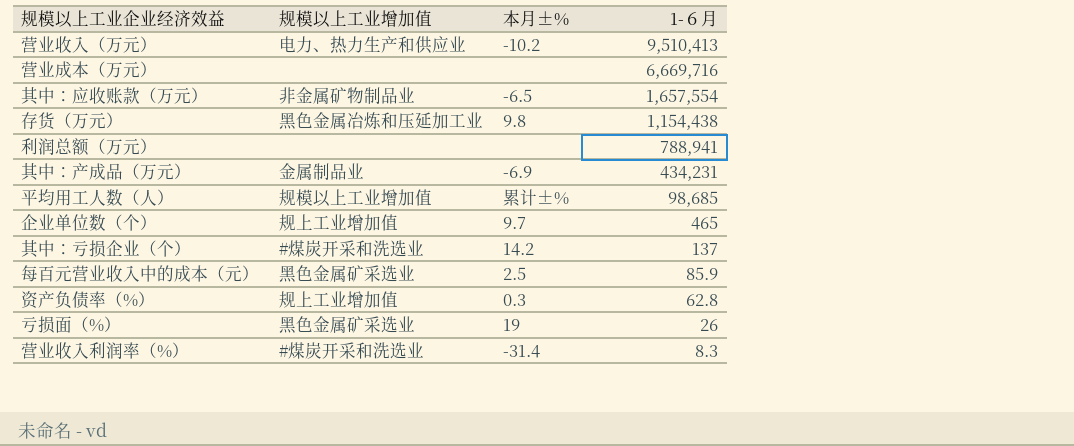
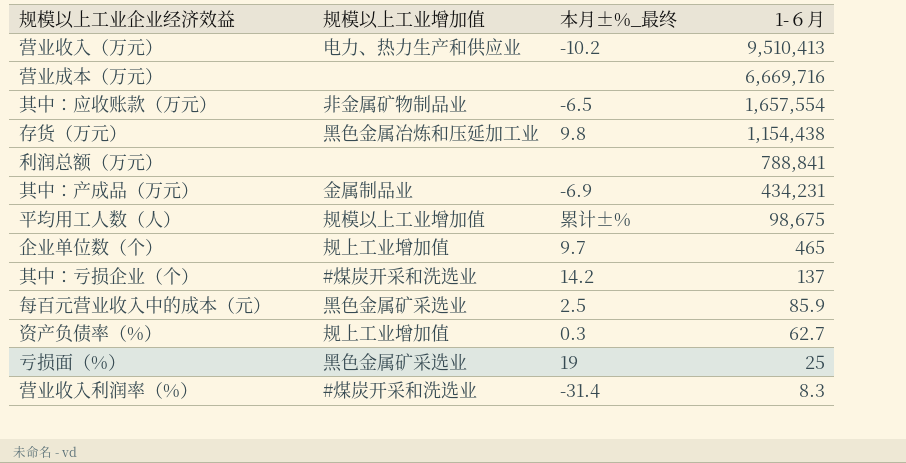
column name: 本月±% -> 本月±%_最终
利润总额（万元） | 1-６月: 788,941 -> 788,841
平均用工人数（人） | 1-６月: 98,685 -> 98,675
资产负债率（%） | 1-６月: 62.8 -> 62.7
亏损面（%） | 1-６月: 26 -> 25

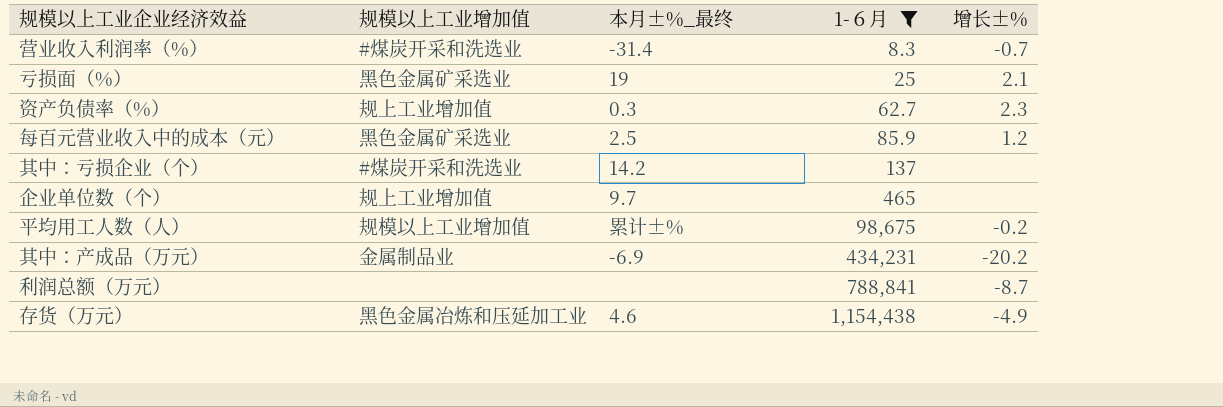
filter: none -> 1-６月 <= 1,154,438
row order: 1-６月 descending -> 1-６月 ascending
column 增长±% | position: none -> 5
存货（万元） | 本月±%_最终: 9.8 -> 4.6

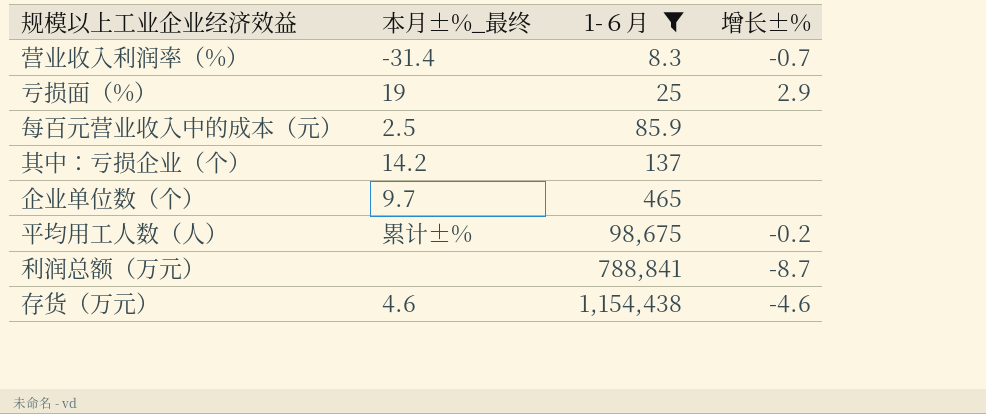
column 规模以上工业增加值 | position: 2 -> none
row 资产负债率（%）: 规上工业增加值 | 0.3 | 62.7 | 2.3 -> none
row 其中：产成品（万元）: 金属制品业 | -6.9 | 434,231 | -20.2 -> none
亏损面（%） | 增长±%: 2.1 -> 2.9
每百元营业收入中的成本（元） | 增长±%: 1.2 -> none
存货（万元） | 增长±%: -4.9 -> -4.6

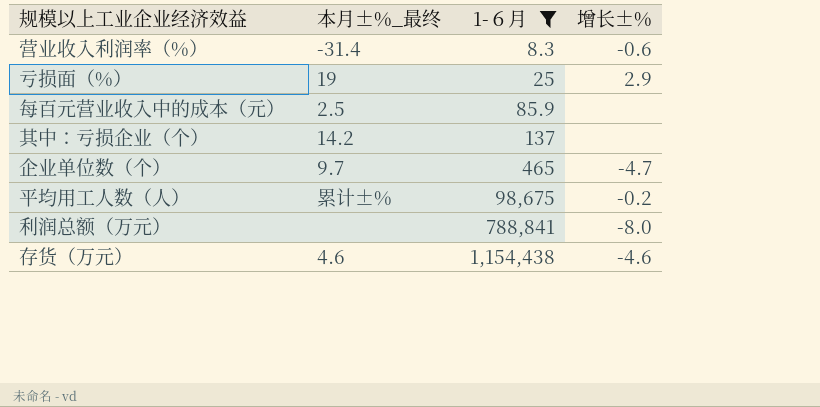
营业收入利润率（%） | 增长±%: -0.7 -> -0.6
企业单位数（个） | 增长±%: none -> -4.7
利润总额（万元） | 增长±%: -8.7 -> -8.0

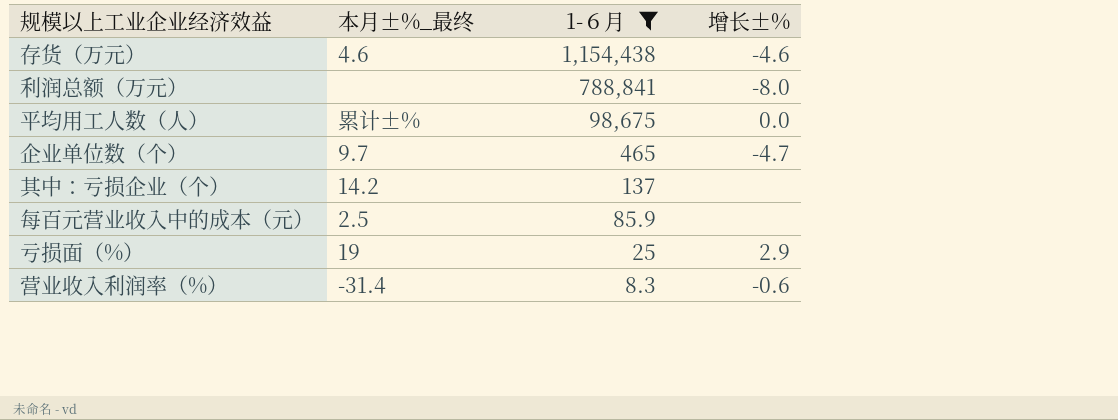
row order: 1-６月 ascending -> 1-６月 descending
平均用工人数（人） | 增长±%: -0.2 -> 0.0

